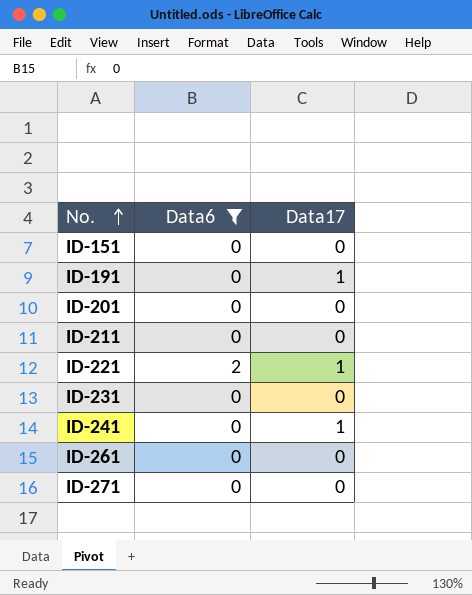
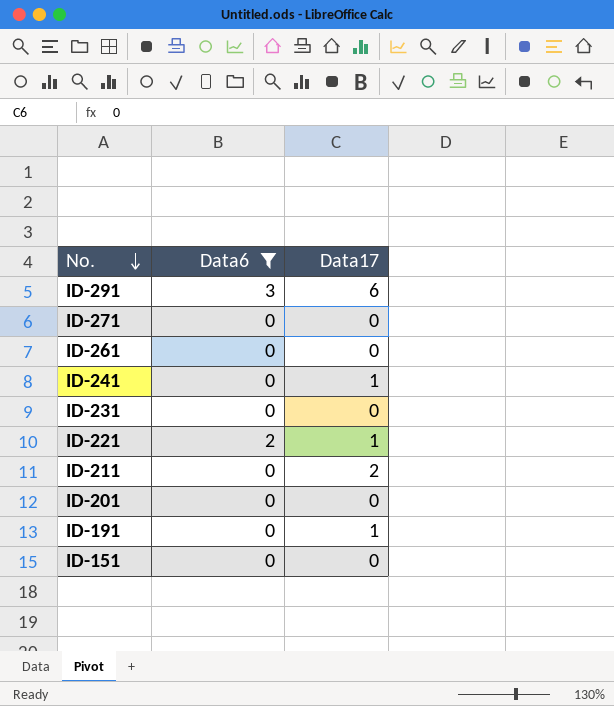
row order: No. ascending -> No. descending
row ID-291: none -> 3 | 6
ID-211 | Data17: 0 -> 2

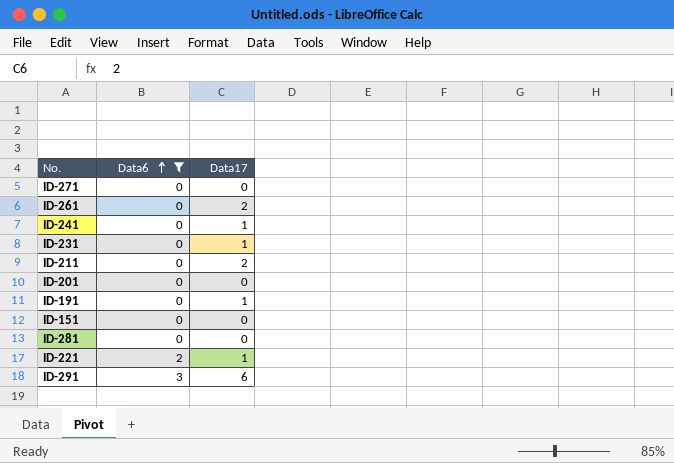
row order: No. descending -> Data6 ascending
ID-261 | Data17: 0 -> 2
ID-231 | Data17: 0 -> 1
row ID-281: none -> 0 | 0

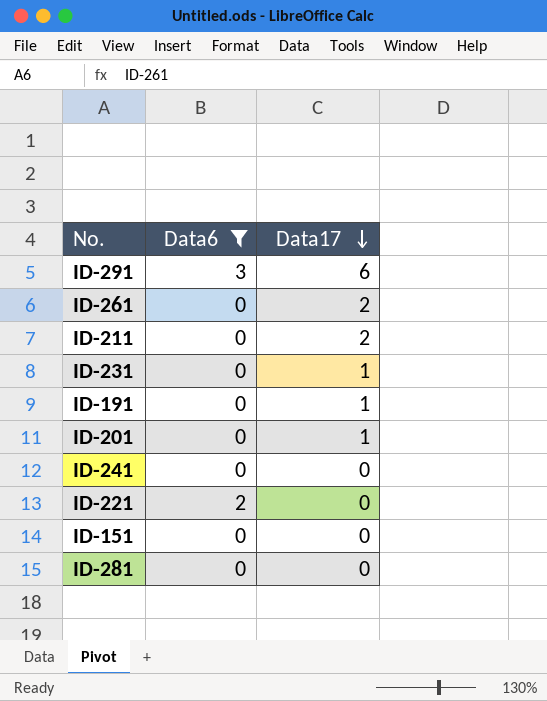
row order: Data6 ascending -> Data17 descending
row ID-271: 0 | 0 -> none
ID-201 | Data17: 0 -> 1
ID-241 | Data17: 1 -> 0
ID-221 | Data17: 1 -> 0

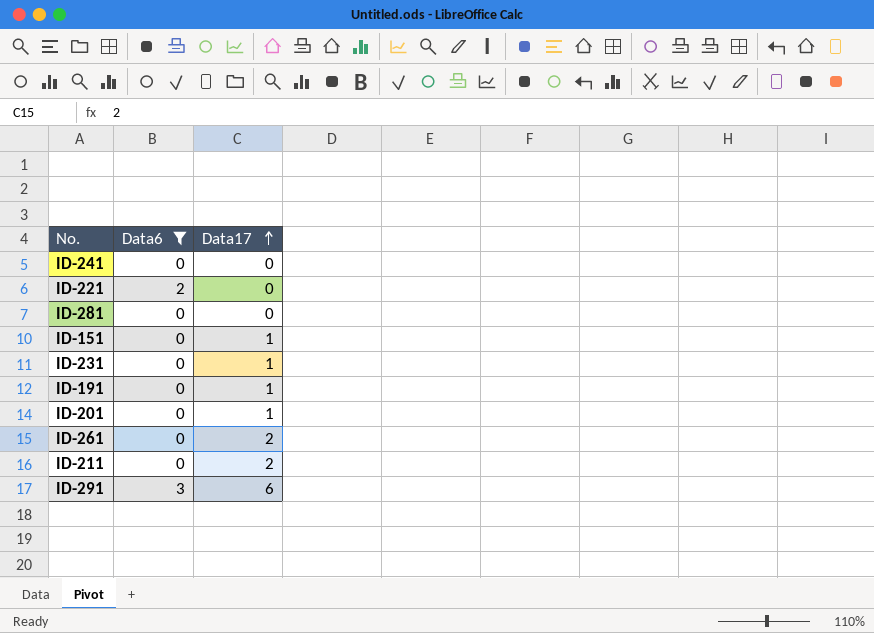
row order: Data17 descending -> Data17 ascending
ID-151 | Data17: 0 -> 1

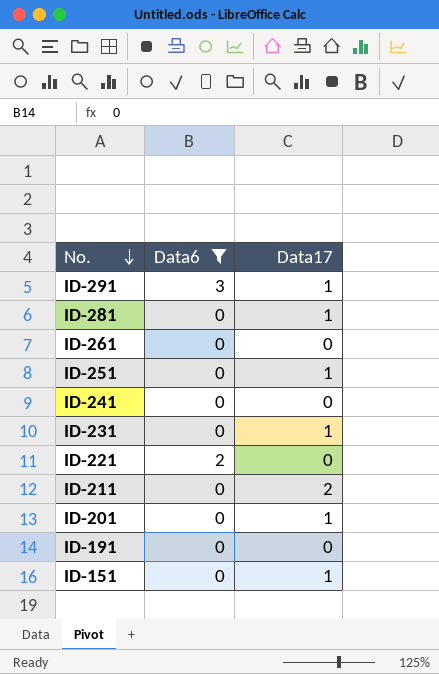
row order: Data17 ascending -> No. descending
ID-291 | Data17: 6 -> 1
ID-281 | Data17: 0 -> 1
ID-261 | Data17: 2 -> 0
row ID-251: none -> 0 | 1
ID-191 | Data17: 1 -> 0

